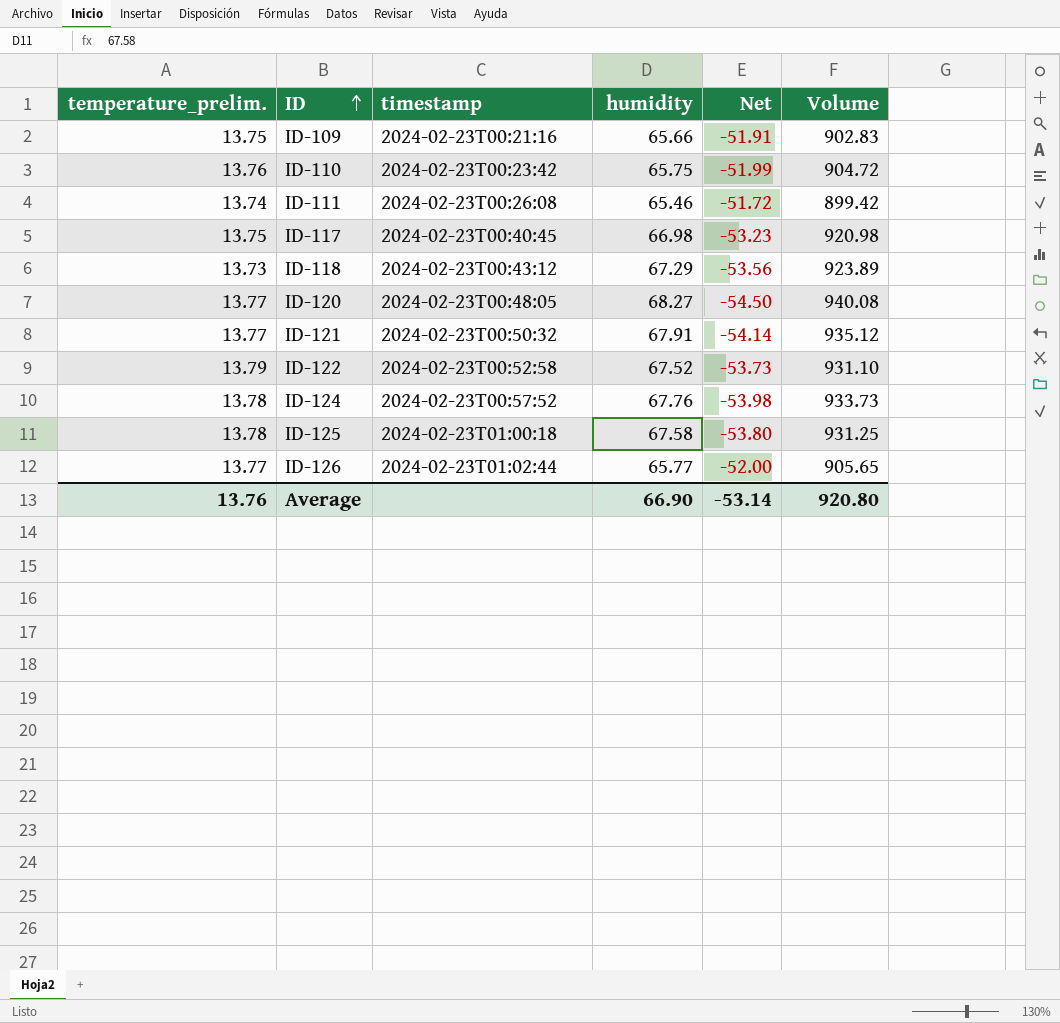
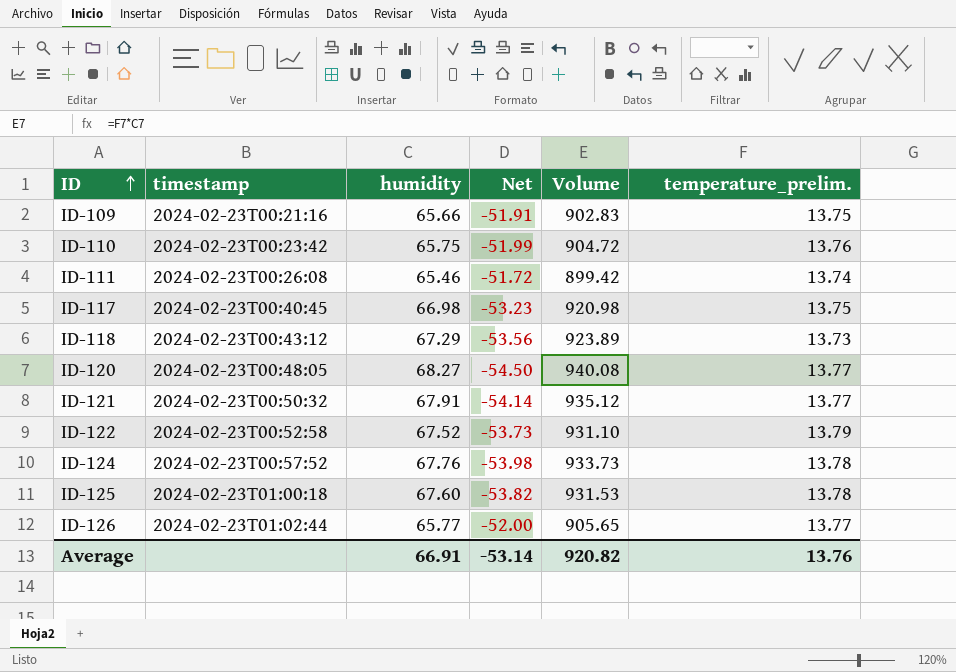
column temperature_prelim. | position: 1 -> 6
ID-125 | humidity: 67.58 -> 67.60
ID-125 | Net: -53.80 -> -53.82
ID-125 | Volume: 931.25 -> 931.53
Average | humidity: 66.90 -> 66.91
Average | Volume: 920.80 -> 920.82

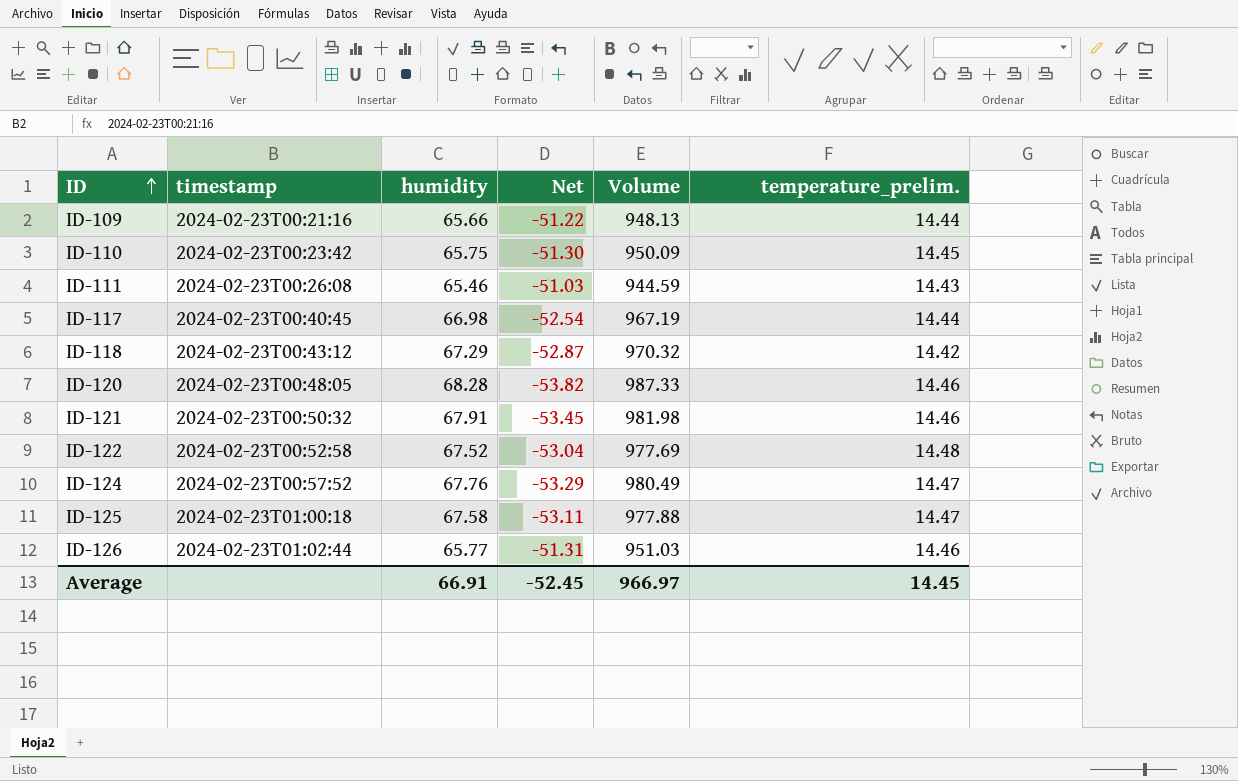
ID-109 | Net: -51.91 -> -51.22
ID-109 | Volume: 902.83 -> 948.13
ID-109 | temperature_prelim.: 13.75 -> 14.44
ID-110 | Net: -51.99 -> -51.30
ID-110 | Volume: 904.72 -> 950.09
ID-110 | temperature_prelim.: 13.76 -> 14.45
ID-111 | Net: -51.72 -> -51.03
ID-111 | Volume: 899.42 -> 944.59
ID-111 | temperature_prelim.: 13.74 -> 14.43
ID-117 | Net: -53.23 -> -52.54
ID-117 | Volume: 920.98 -> 967.19
ID-117 | temperature_prelim.: 13.75 -> 14.44
ID-118 | Net: -53.56 -> -52.87
ID-118 | Volume: 923.89 -> 970.32
ID-118 | temperature_prelim.: 13.73 -> 14.42
ID-120 | humidity: 68.27 -> 68.28
ID-120 | Net: -54.50 -> -53.82
ID-120 | Volume: 940.08 -> 987.33
ID-120 | temperature_prelim.: 13.77 -> 14.46
ID-121 | Net: -54.14 -> -53.45
ID-121 | Volume: 935.12 -> 981.98
ID-121 | temperature_prelim.: 13.77 -> 14.46
ID-122 | Net: -53.73 -> -53.04
ID-122 | Volume: 931.10 -> 977.69
ID-122 | temperature_prelim.: 13.79 -> 14.48
ID-124 | Net: -53.98 -> -53.29
ID-124 | Volume: 933.73 -> 980.49
ID-124 | temperature_prelim.: 13.78 -> 14.47
ID-125 | humidity: 67.60 -> 67.58
ID-125 | Net: -53.82 -> -53.11
ID-125 | Volume: 931.53 -> 977.88
ID-125 | temperature_prelim.: 13.78 -> 14.47
ID-126 | Net: -52.00 -> -51.31
ID-126 | Volume: 905.65 -> 951.03
ID-126 | temperature_prelim.: 13.77 -> 14.46
Average | Net: -53.14 -> -52.45
Average | Volume: 920.82 -> 966.97
Average | temperature_prelim.: 13.76 -> 14.45

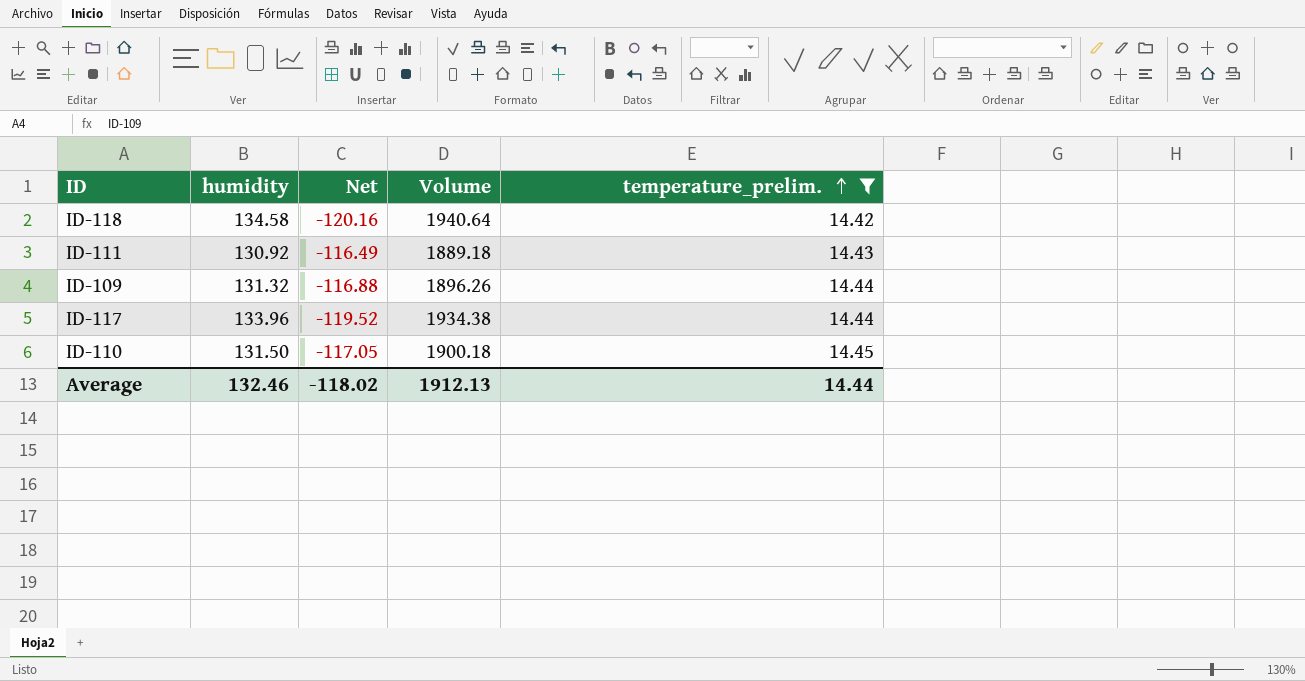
filter: none -> temperature_prelim. <= 14.45
row order: ID ascending -> temperature_prelim. ascending
column timestamp | position: 2 -> none
ID-118 | humidity: 67.29 -> 134.58
ID-118 | Net: -52.87 -> -120.16
ID-118 | Volume: 970.32 -> 1940.64
ID-111 | humidity: 65.46 -> 130.92
ID-111 | Net: -51.03 -> -116.49
ID-111 | Volume: 944.59 -> 1889.18
ID-109 | humidity: 65.66 -> 131.32
ID-109 | Net: -51.22 -> -116.88
ID-109 | Volume: 948.13 -> 1896.26
ID-117 | humidity: 66.98 -> 133.96
ID-117 | Net: -52.54 -> -119.52
ID-117 | Volume: 967.19 -> 1934.38
ID-110 | humidity: 65.75 -> 131.50
ID-110 | Net: -51.30 -> -117.05
ID-110 | Volume: 950.09 -> 1900.18
Average | humidity: 66.91 -> 132.46
Average | Net: -52.45 -> -118.02
Average | Volume: 966.97 -> 1912.13
Average | temperature_prelim.: 14.45 -> 14.44

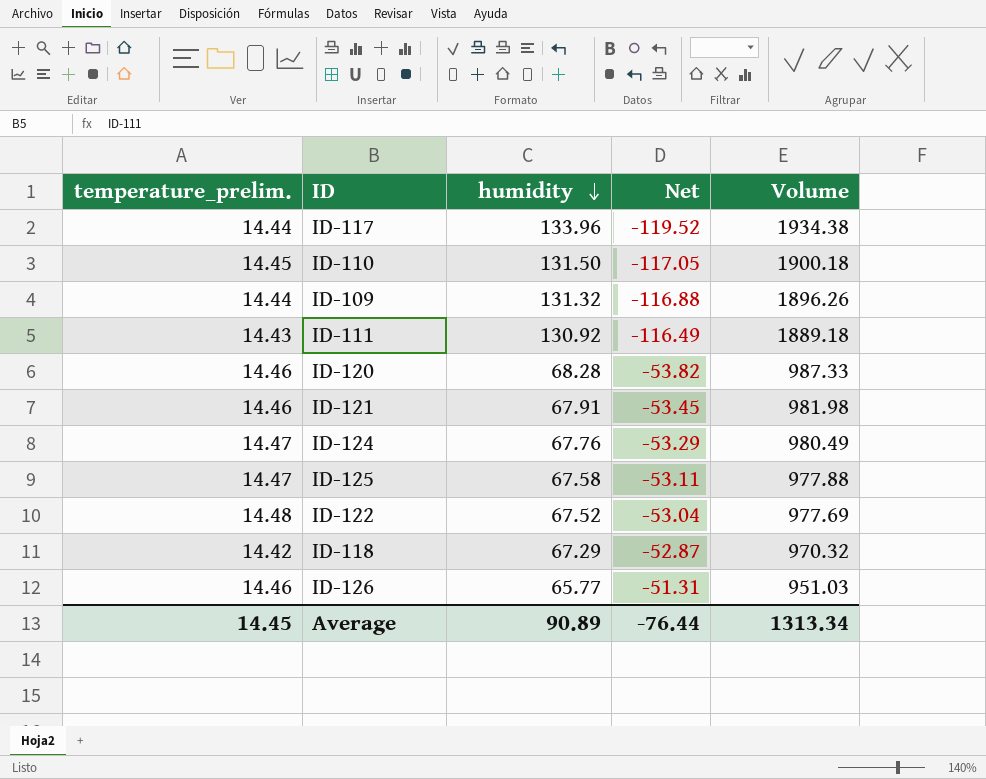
filter: temperature_prelim. <= 14.45 -> none
row order: temperature_prelim. ascending -> humidity descending
column temperature_prelim. | position: 5 -> 1
ID-118 | humidity: 134.58 -> 67.29
ID-118 | Net: -120.16 -> -52.87
ID-118 | Volume: 1940.64 -> 970.32
Average | temperature_prelim.: 14.44 -> 14.45
Average | humidity: 132.46 -> 90.89
Average | Net: -118.02 -> -76.44
Average | Volume: 1912.13 -> 1313.34

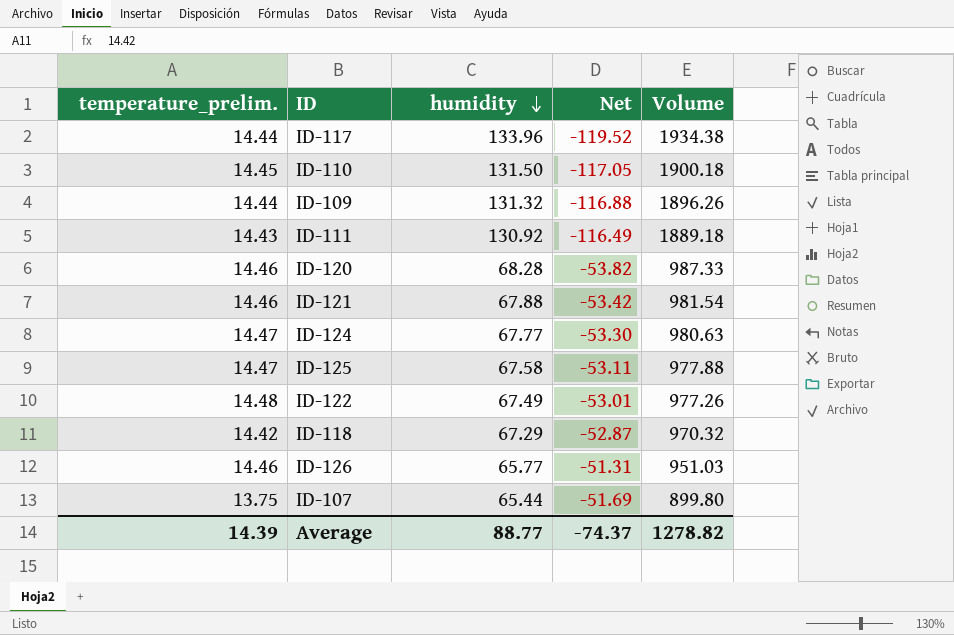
ID-121 | humidity: 67.91 -> 67.88
ID-121 | Net: -53.45 -> -53.42
ID-121 | Volume: 981.98 -> 981.54
ID-124 | humidity: 67.76 -> 67.77
ID-124 | Net: -53.29 -> -53.30
ID-124 | Volume: 980.49 -> 980.63
ID-122 | humidity: 67.52 -> 67.49
ID-122 | Net: -53.04 -> -53.01
ID-122 | Volume: 977.69 -> 977.26
row ID-107: none -> 13.75 | 65.44 | -51.69 | 899.80
Average | temperature_prelim.: 14.45 -> 14.39
Average | humidity: 90.89 -> 88.77
Average | Net: -76.44 -> -74.37
Average | Volume: 1313.34 -> 1278.82

